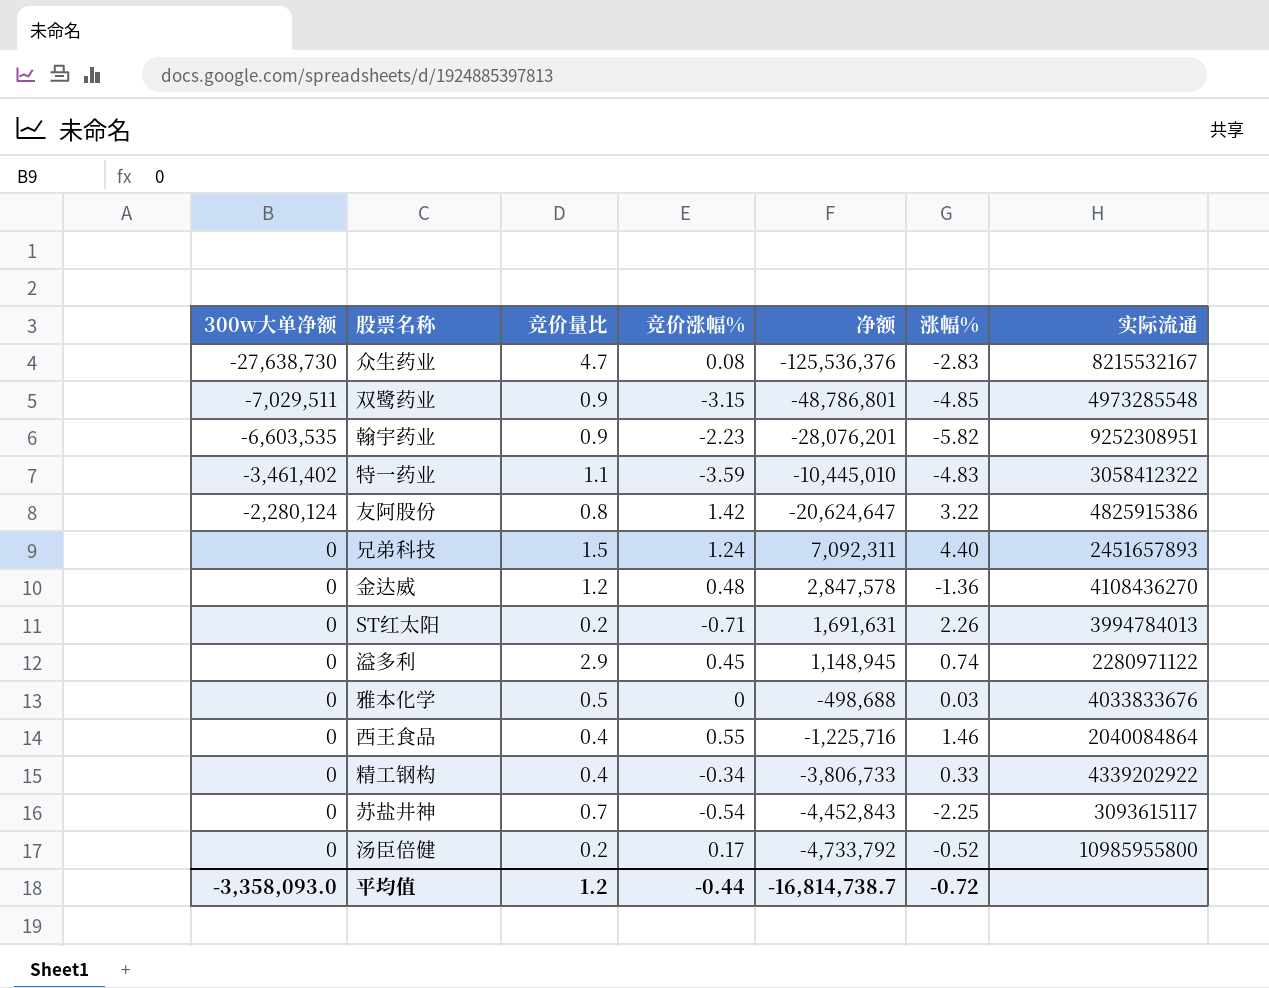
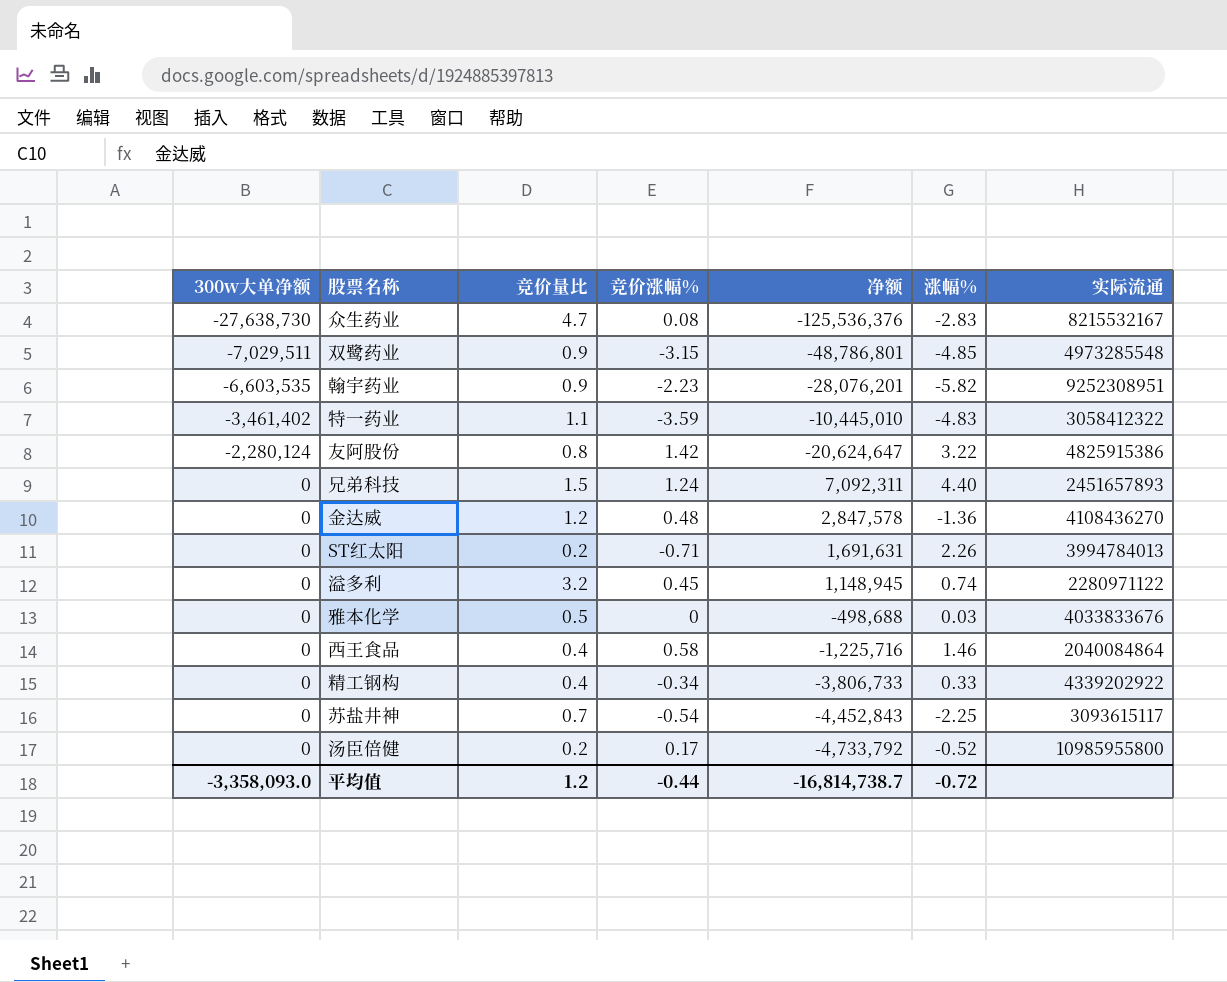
溢多利 | 竞价量比: 2.9 -> 3.2
西王食品 | 竞价涨幅%: 0.55 -> 0.58

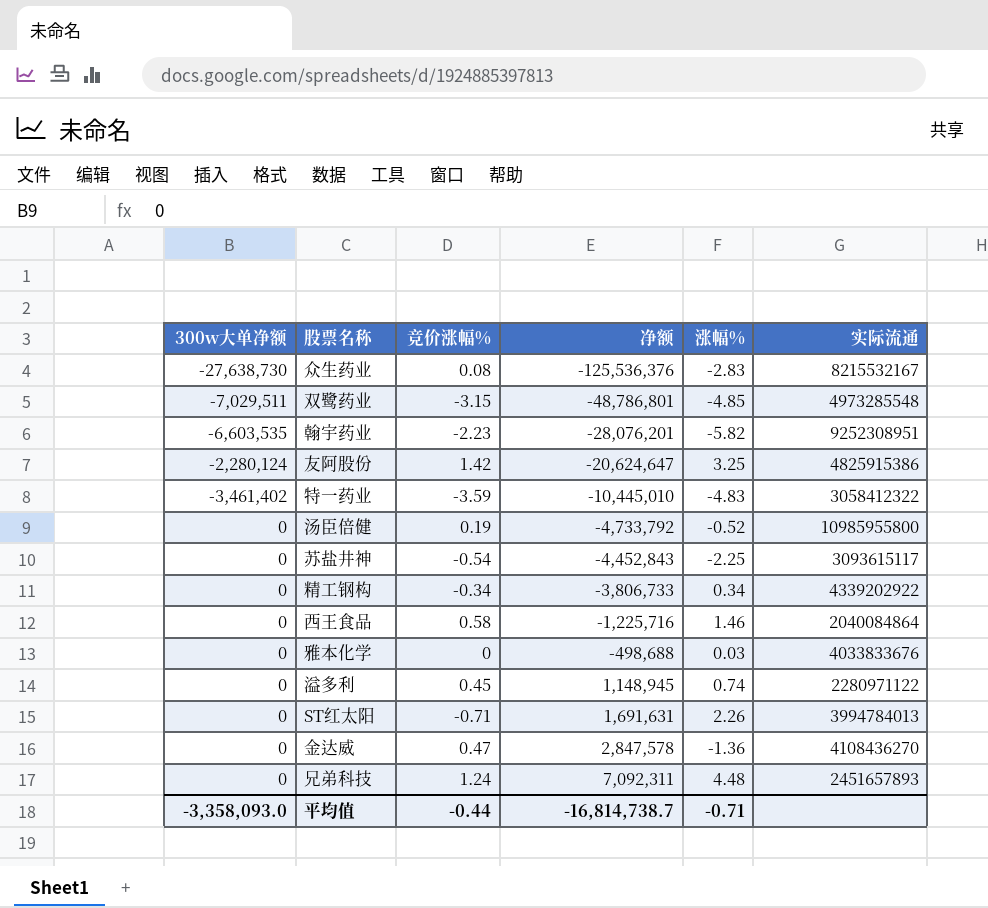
row order: 300w大单净额 ascending -> 净额 ascending
column 竞价量比 | position: 3 -> none
友阿股份 | 涨幅%: 3.22 -> 3.25
汤臣倍健 | 竞价涨幅%: 0.17 -> 0.19
精工钢构 | 涨幅%: 0.33 -> 0.34
金达威 | 竞价涨幅%: 0.48 -> 0.47
兄弟科技 | 涨幅%: 4.40 -> 4.48
平均值 | 涨幅%: -0.72 -> -0.71

